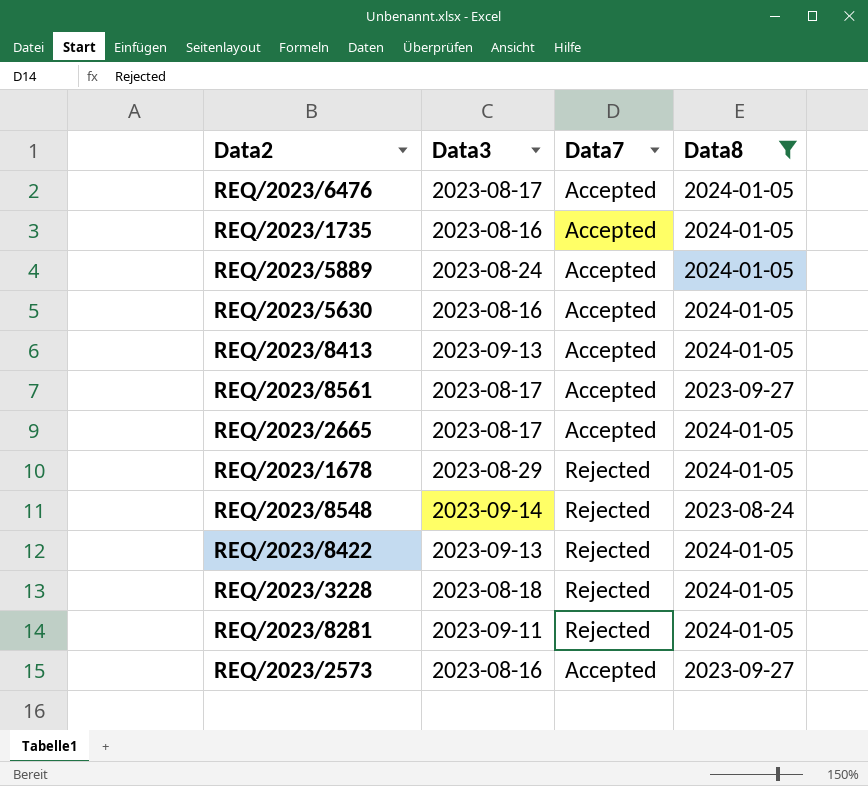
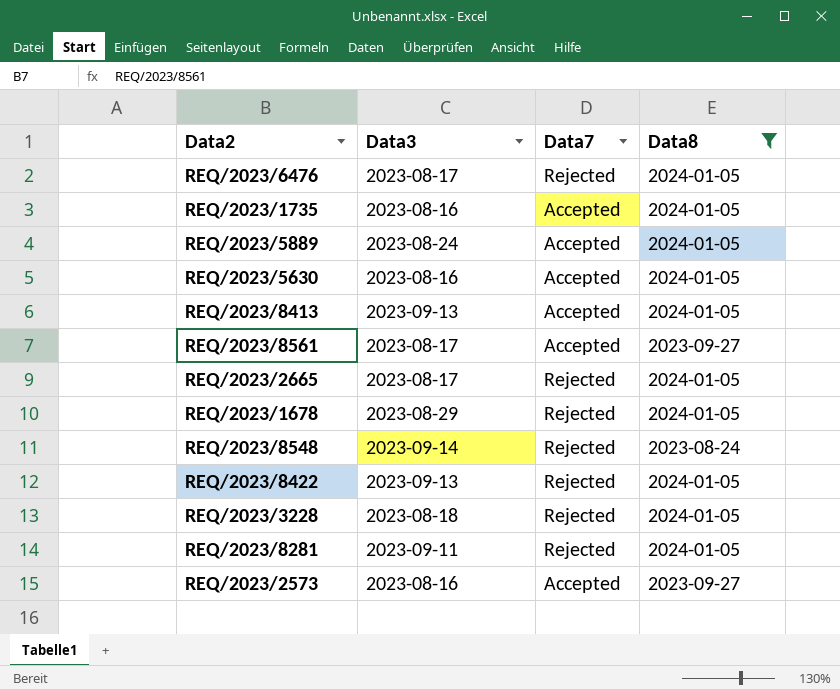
REQ/2023/6476 | Data7: Accepted -> Rejected
REQ/2023/2665 | Data7: Accepted -> Rejected

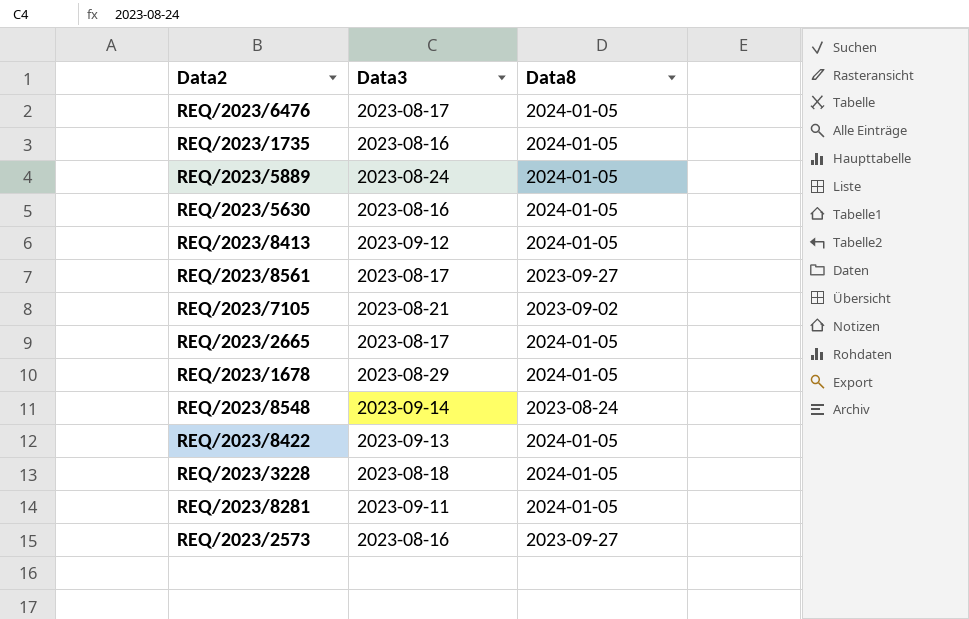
filter: Data8 != 2023-09-02 -> none
column Data7 | position: 3 -> none
REQ/2023/8413 | Data3: 2023-09-13 -> 2023-09-12

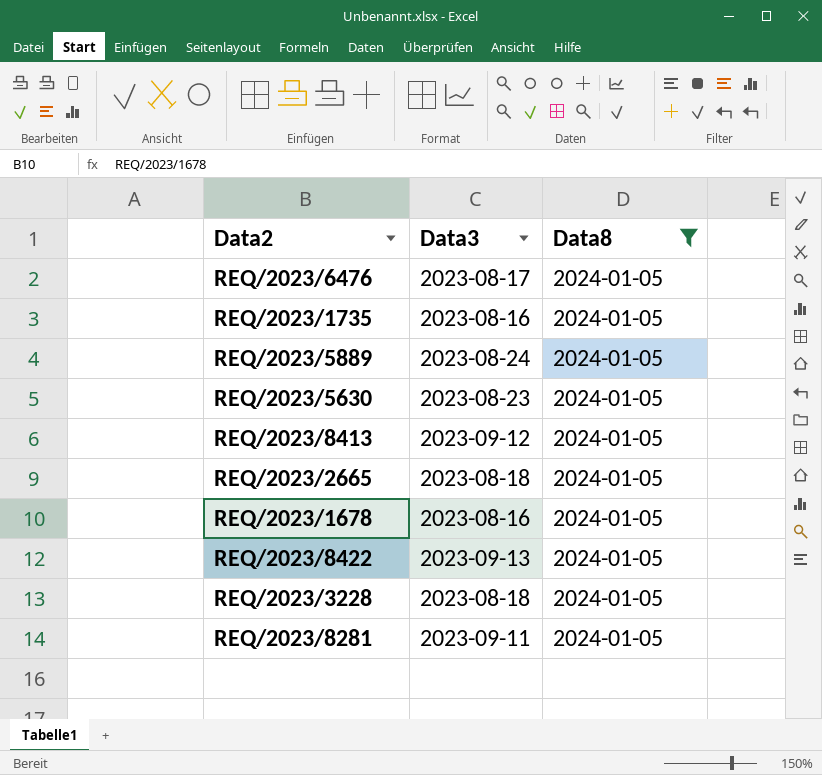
filter: none -> Data8 = 2024-01-05
REQ/2023/5630 | Data3: 2023-08-16 -> 2023-08-23
REQ/2023/2665 | Data3: 2023-08-17 -> 2023-08-18
REQ/2023/1678 | Data3: 2023-08-29 -> 2023-08-16

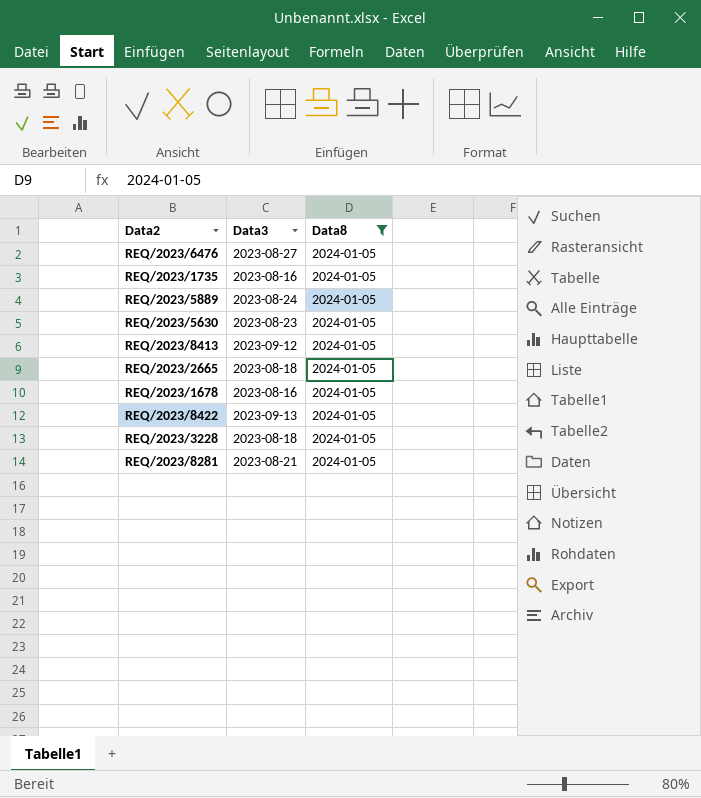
REQ/2023/6476 | Data3: 2023-08-17 -> 2023-08-27
REQ/2023/8281 | Data3: 2023-09-11 -> 2023-08-21

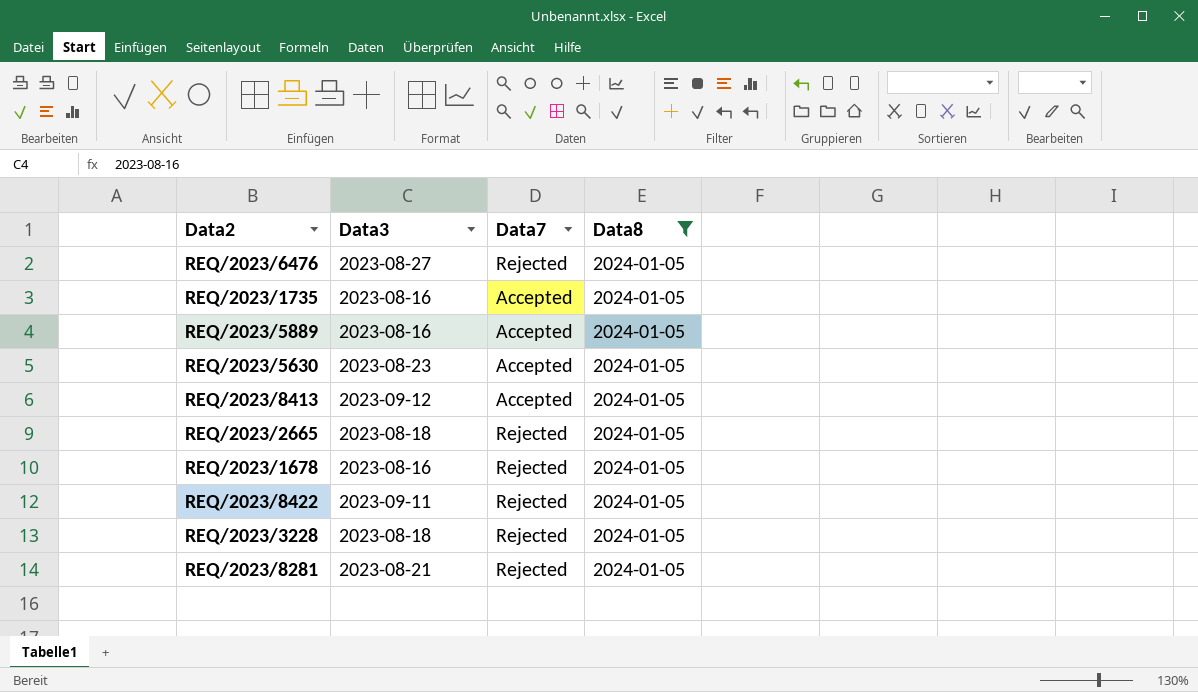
column Data7 | position: none -> 3
REQ/2023/5889 | Data3: 2023-08-24 -> 2023-08-16
REQ/2023/8422 | Data3: 2023-09-13 -> 2023-09-11

